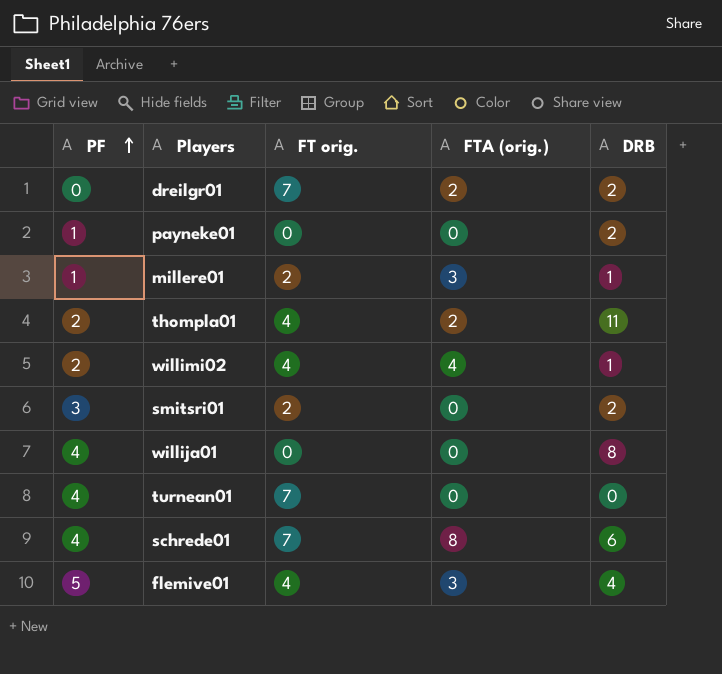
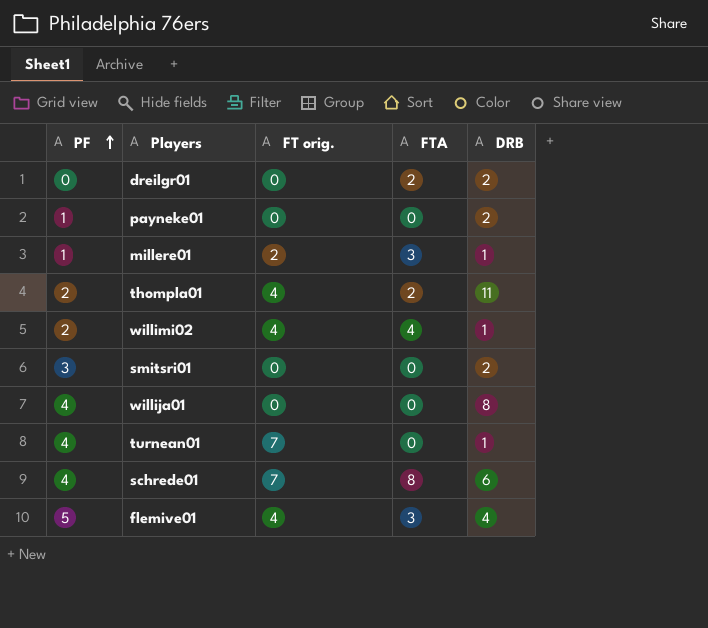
column name: FTA (orig.) -> FTA
dreilgr01 | FT orig.: 7 -> 0
smitsri01 | FT orig.: 2 -> 0
turnean01 | DRB: 0 -> 1

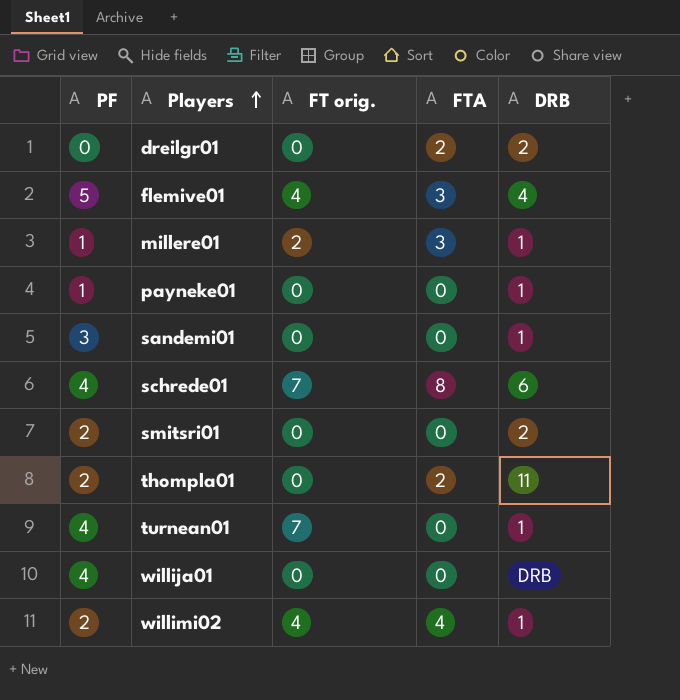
row order: PF ascending -> Players ascending
payneke01 | DRB: 2 -> 1
row sandemi01: none -> 3 | 0 | 0 | 1
smitsri01 | PF: 3 -> 2
thompla01 | FT orig.: 4 -> 0
willija01 | DRB: 8 -> DRB

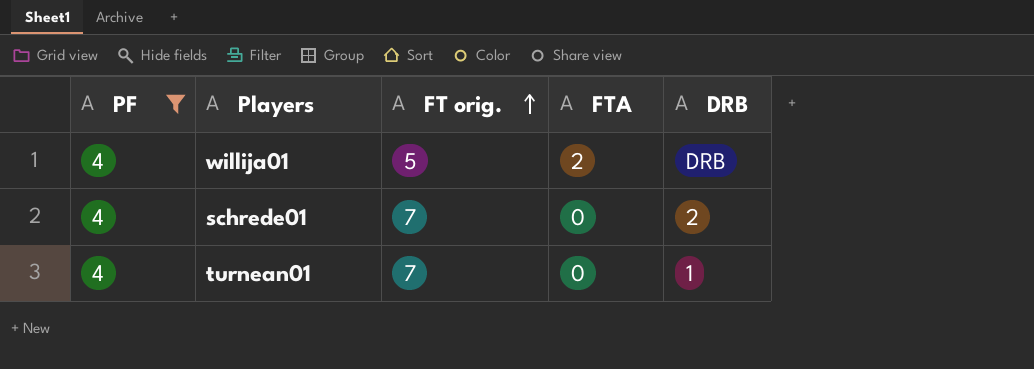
filter: none -> PF = 4
row order: Players ascending -> FT orig. ascending
willija01 | FT orig.: 0 -> 5
willija01 | FTA: 0 -> 2
schrede01 | FTA: 8 -> 0
schrede01 | DRB: 6 -> 2

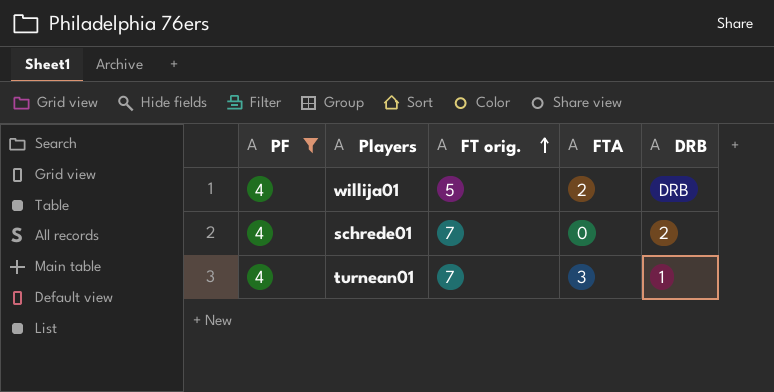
turnean01 | FTA: 0 -> 3

